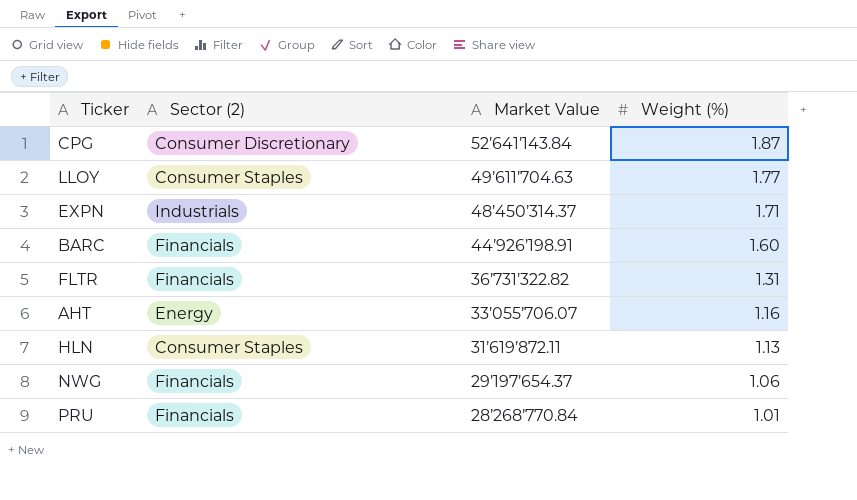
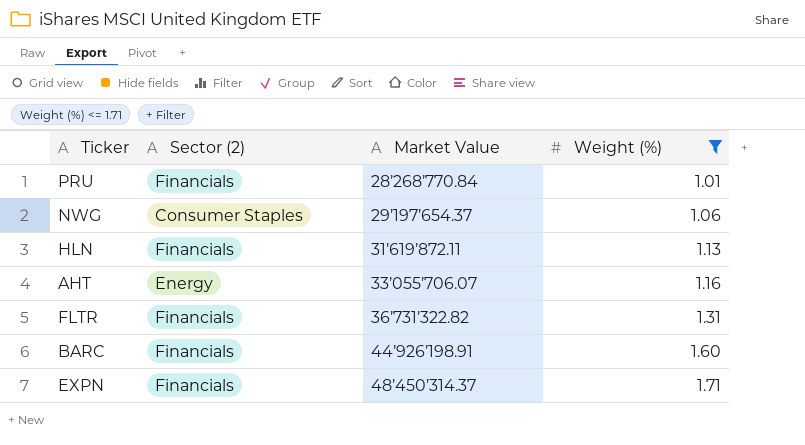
filter: none -> Weight (%) <= 1.71
row order: Market Value descending -> Market Value ascending
NWG | Sector (2): Financials -> Consumer Staples
HLN | Sector (2): Consumer Staples -> Financials
EXPN | Sector (2): Industrials -> Financials

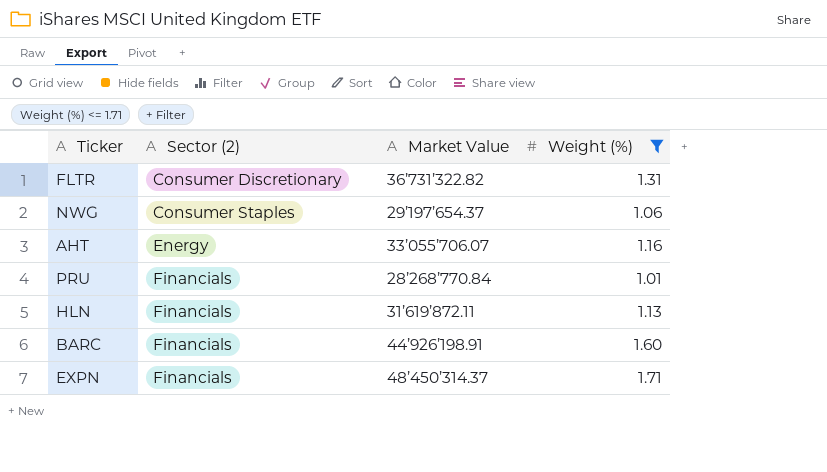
row order: Market Value ascending -> Sector (2) ascending
FLTR | Sector (2): Financials -> Consumer Discretionary

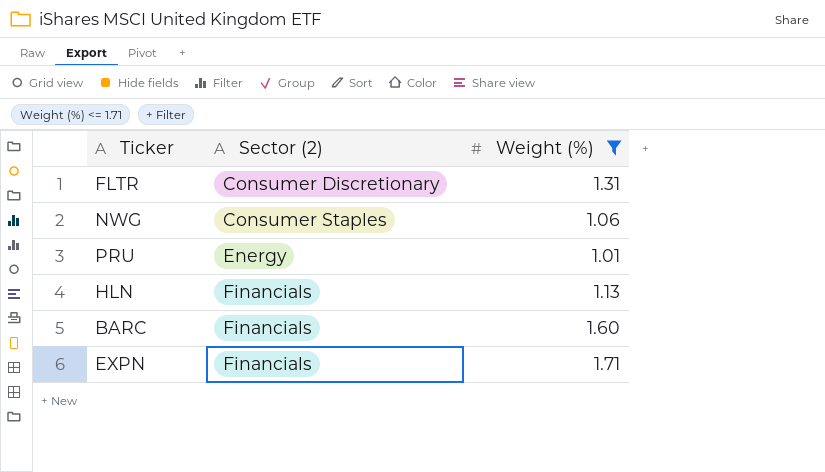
column Market Value | position: 3 -> none
row AHT: Energy | 33’055’706.07 | 1.16 -> none
PRU | Sector (2): Financials -> Energy

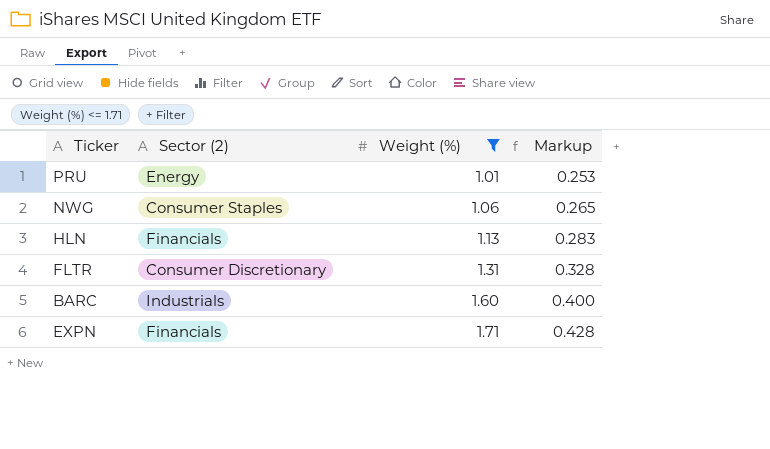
row order: Sector (2) ascending -> Weight (%) ascending
column Markup | formula: none -> [Weight (%)] * 0.25
BARC | Sector (2): Financials -> Industrials

